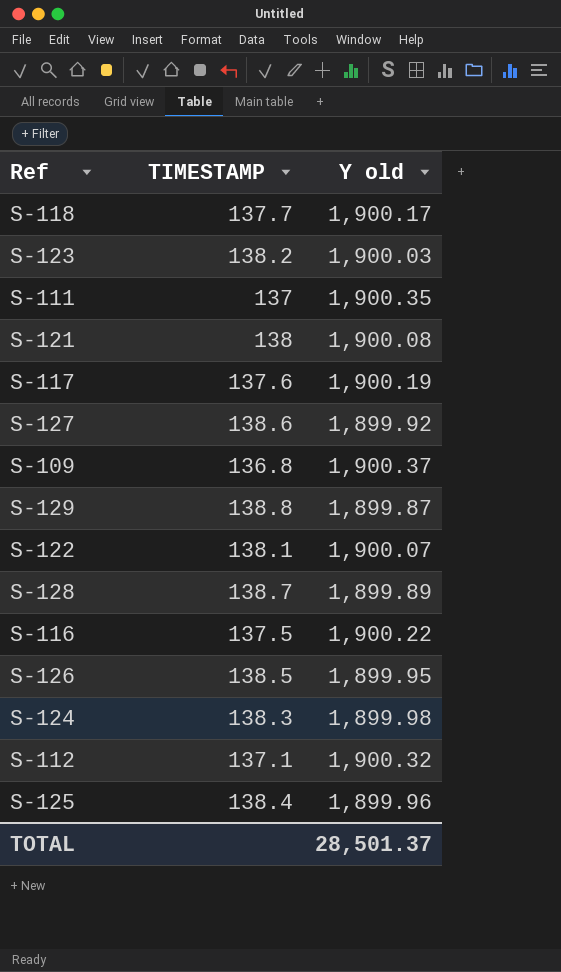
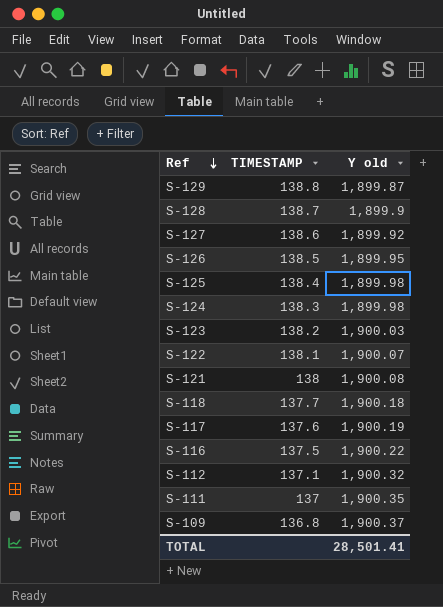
row order: none -> Ref descending
S-128 | Y old: 1,899.89 -> 1,899.9
S-125 | Y old: 1,899.96 -> 1,899.98
S-118 | Y old: 1,900.17 -> 1,900.18
TOTAL | Y old: 28,501.37 -> 28,501.41

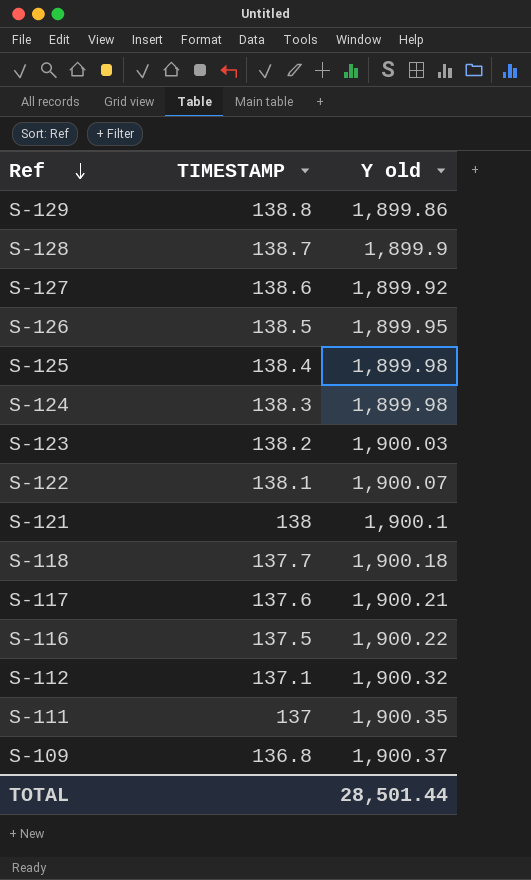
S-129 | Y old: 1,899.87 -> 1,899.86
S-121 | Y old: 1,900.08 -> 1,900.1
S-117 | Y old: 1,900.19 -> 1,900.21
TOTAL | Y old: 28,501.41 -> 28,501.44

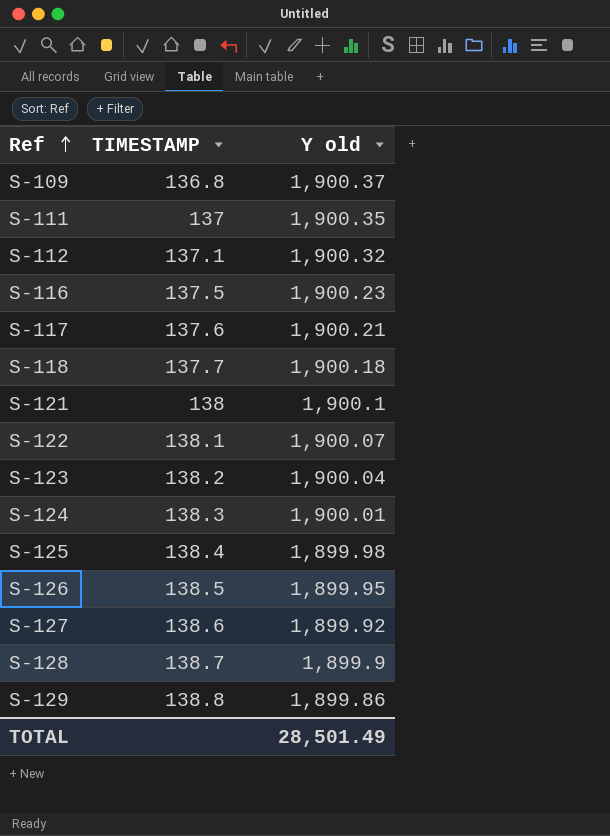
row order: Ref descending -> Ref ascending
S-116 | Y old: 1,900.22 -> 1,900.23
S-123 | Y old: 1,900.03 -> 1,900.04
S-124 | Y old: 1,899.98 -> 1,900.01
TOTAL | Y old: 28,501.44 -> 28,501.49

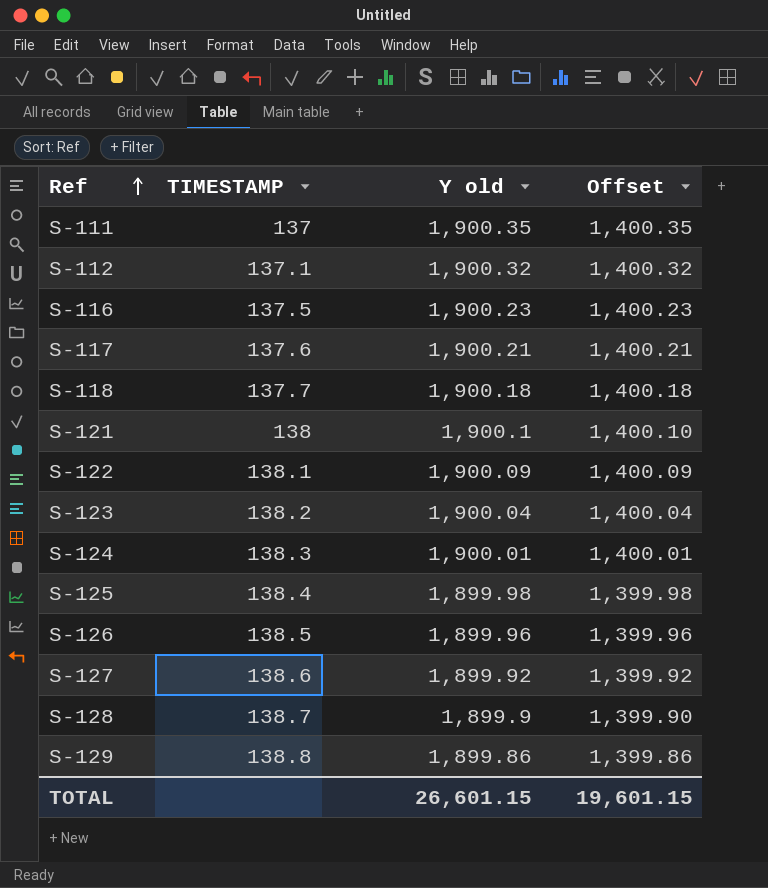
column Offset | formula: none -> [Y old] - 500
row S-109: 136.8 | 1,900.37 -> none
S-122 | Y old: 1,900.07 -> 1,900.09
S-126 | Y old: 1,899.95 -> 1,899.96
TOTAL | Y old: 28,501.49 -> 26,601.15

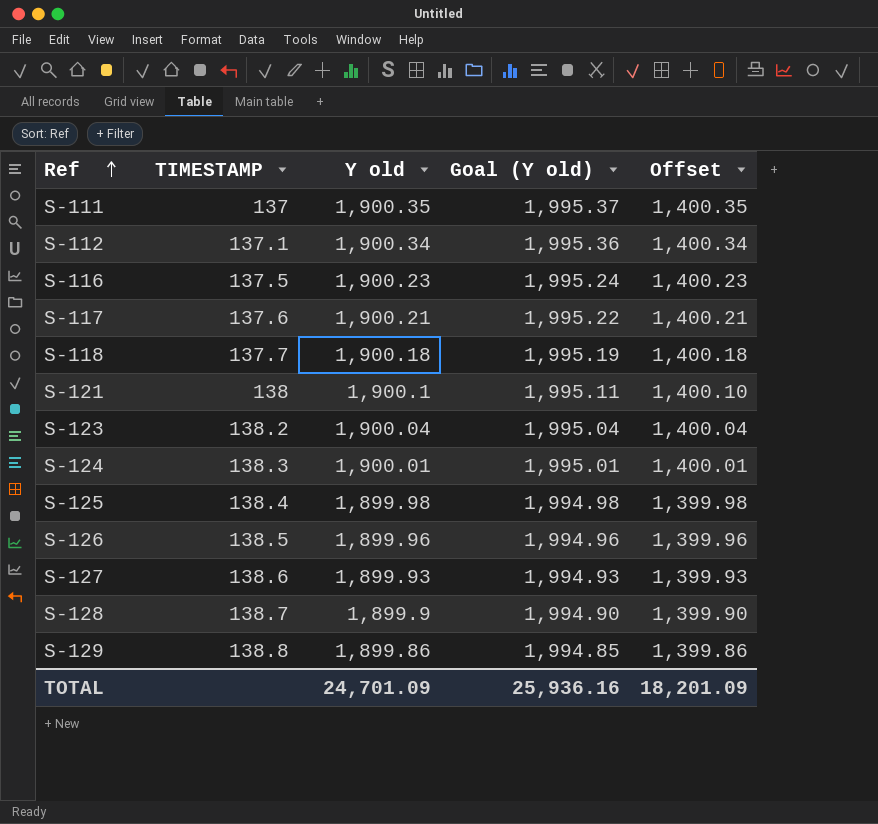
column Goal (Y old) | formula: none -> [Y old] * 1.05
row S-122: 138.1 | 1,900.09 | 1,400.09 -> none
S-112 | Y old: 1,900.32 -> 1,900.34
S-112 | Offset: 1,400.32 -> 1,400.34
S-127 | Y old: 1,899.92 -> 1,899.93
S-127 | Offset: 1,399.92 -> 1,399.93
TOTAL | Y old: 26,601.15 -> 24,701.09
TOTAL | Offset: 19,601.15 -> 18,201.09

